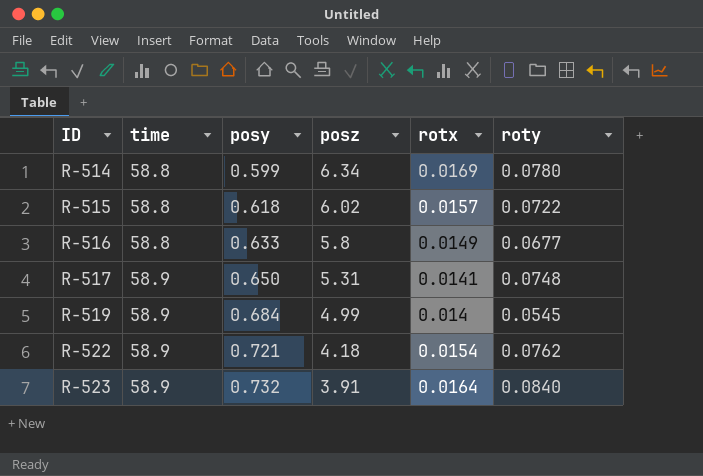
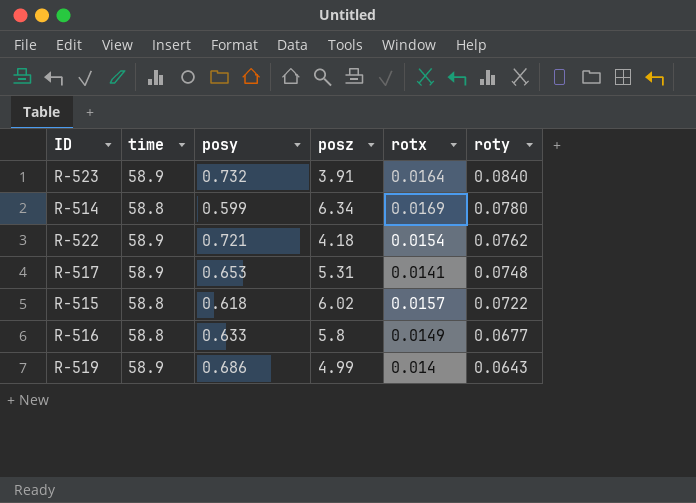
row order: ID ascending -> roty descending
R-517 | posy: 0.650 -> 0.653
R-519 | posy: 0.684 -> 0.686
R-519 | roty: 0.0545 -> 0.0643

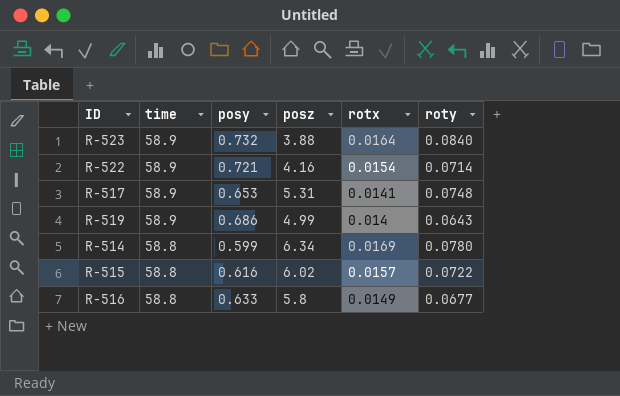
row order: roty descending -> time descending
R-523 | posz: 3.91 -> 3.88
R-522 | posz: 4.18 -> 4.16
R-522 | roty: 0.0762 -> 0.0714
R-515 | posy: 0.618 -> 0.616

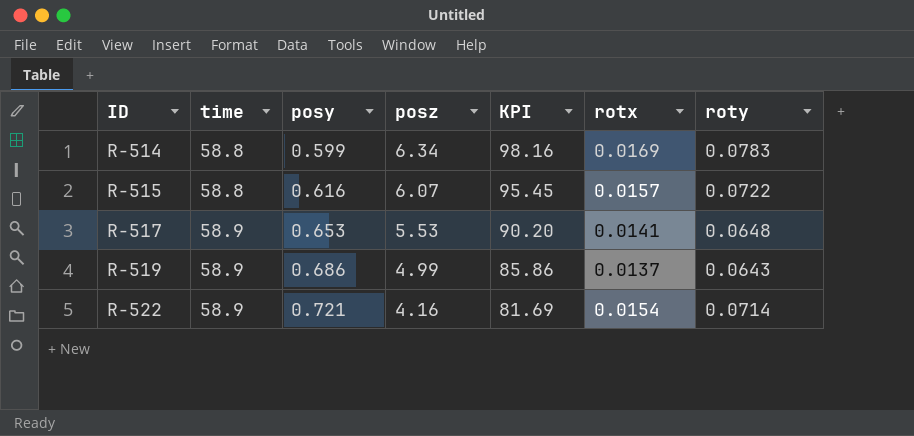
row order: time descending -> ID ascending
column KPI | formula: none -> [time] / [posy]
row R-523: 58.9 | 0.732 | 3.88 | 0.0164 | 0.0840 -> none
row R-516: 58.8 | 0.633 | 5.8 | 0.0149 | 0.0677 -> none
R-514 | roty: 0.0780 -> 0.0783
R-515 | posz: 6.02 -> 6.07
R-517 | posz: 5.31 -> 5.53
R-517 | roty: 0.0748 -> 0.0648
R-519 | rotx: 0.014 -> 0.0137

